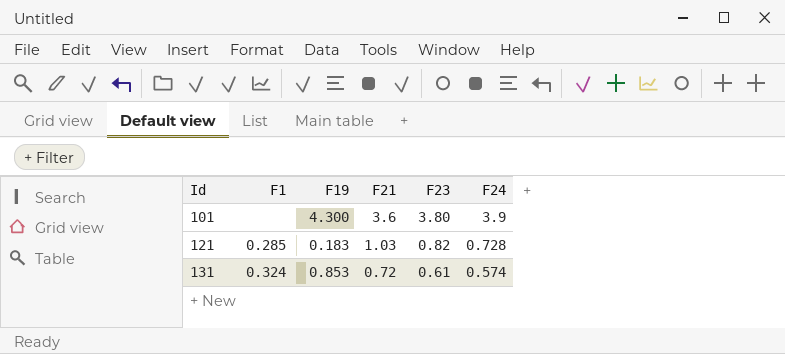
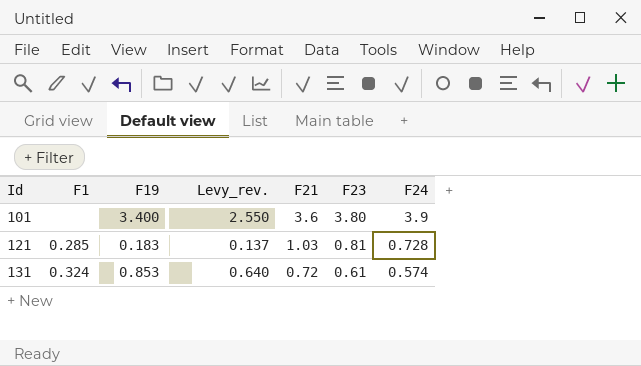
column Levy_rev. | formula: none -> [F19] * 0.75
101 | F19: 4.300 -> 3.400
121 | F23: 0.82 -> 0.81

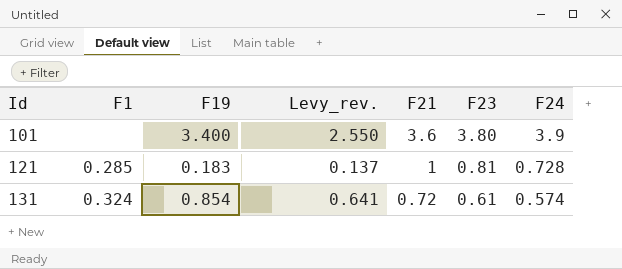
121 | F21: 1.03 -> 1
131 | F19: 0.853 -> 0.854
131 | Levy_rev.: 0.640 -> 0.641

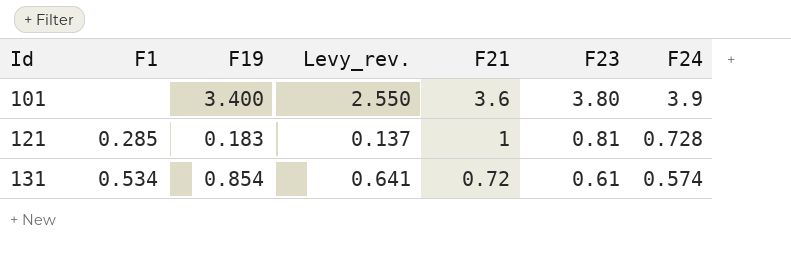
131 | F1: 0.324 -> 0.534

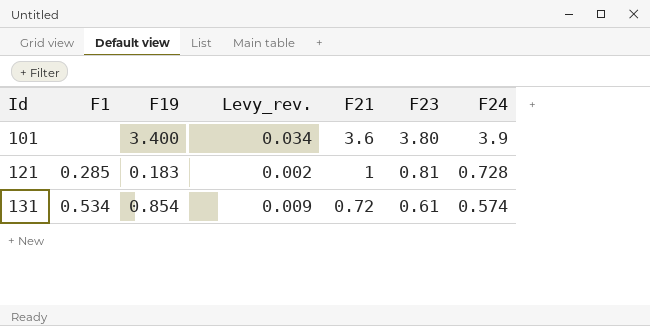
column Levy_rev. | formula: [F19] * 0.75 -> [F19] * 0.01

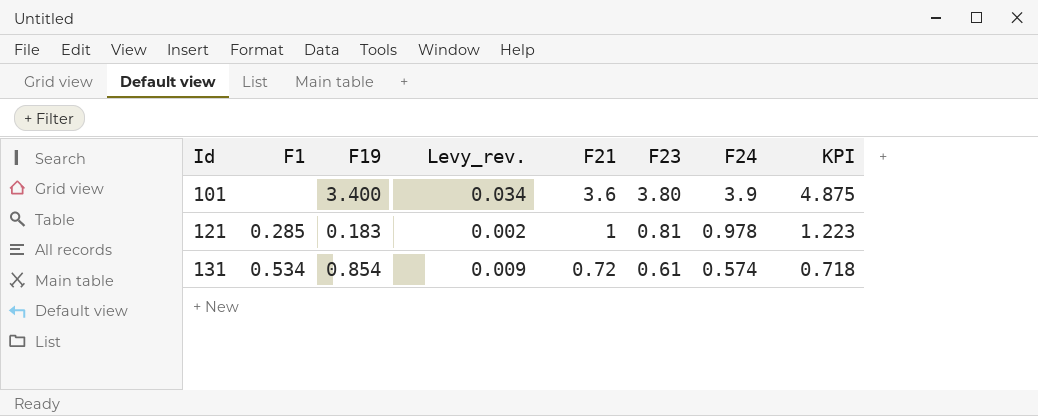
column KPI | formula: none -> [F24] * 1.25
121 | F24: 0.728 -> 0.978

